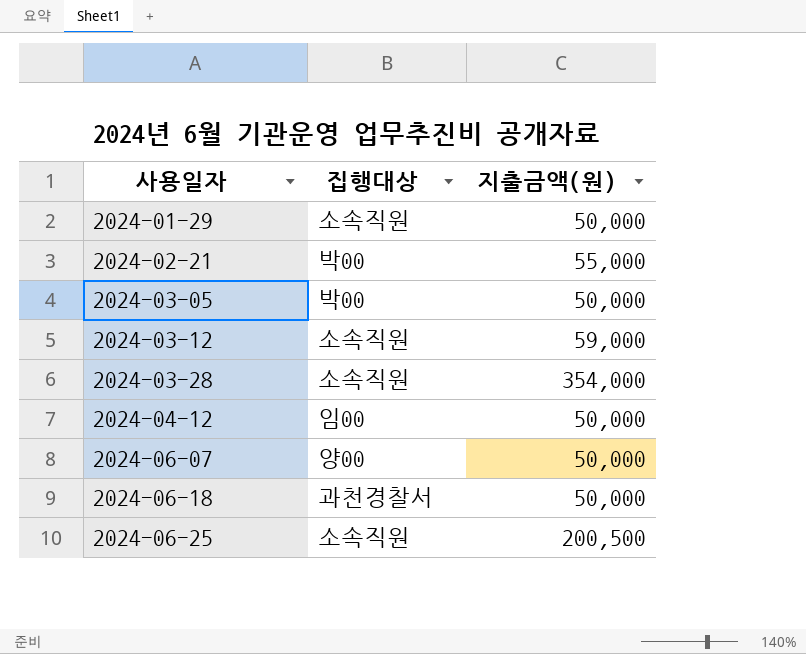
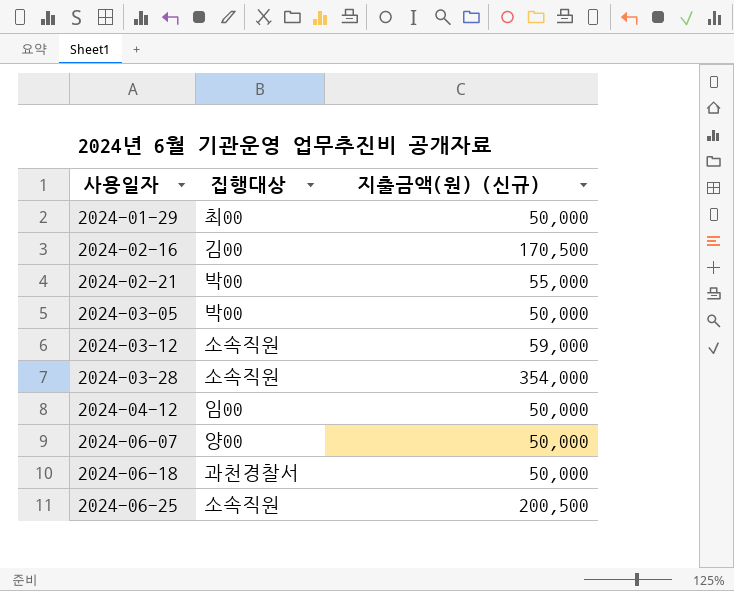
column name: 지출금액(원) -> 지출금액(원) (신규)
2024-01-29 | 집행대상: 소속직원 -> 최00
row 2024-02-16: none -> 김00 | 170,500

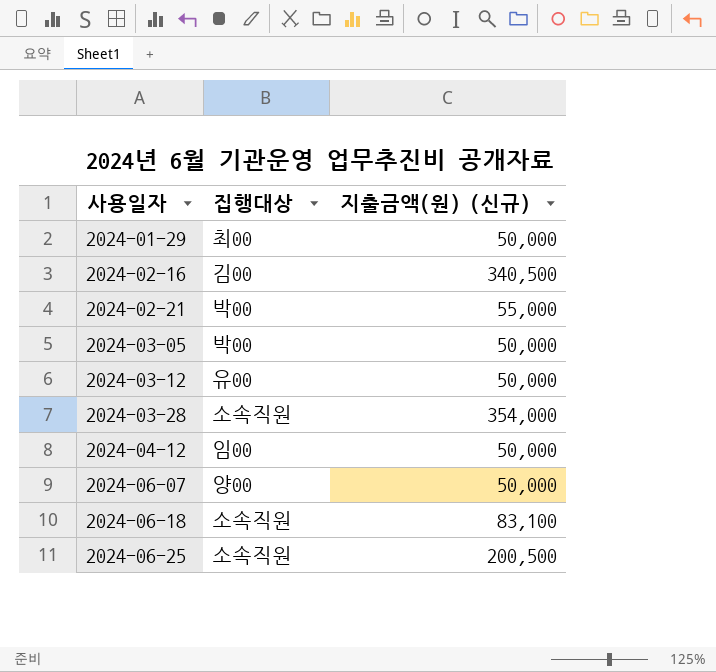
2024-02-16 | 지출금액(원) (신규): 170,500 -> 340,500
2024-03-12 | 집행대상: 소속직원 -> 유00
2024-03-12 | 지출금액(원) (신규): 59,000 -> 50,000
2024-06-18 | 집행대상: 과천경찰서 -> 소속직원
2024-06-18 | 지출금액(원) (신규): 50,000 -> 83,100

